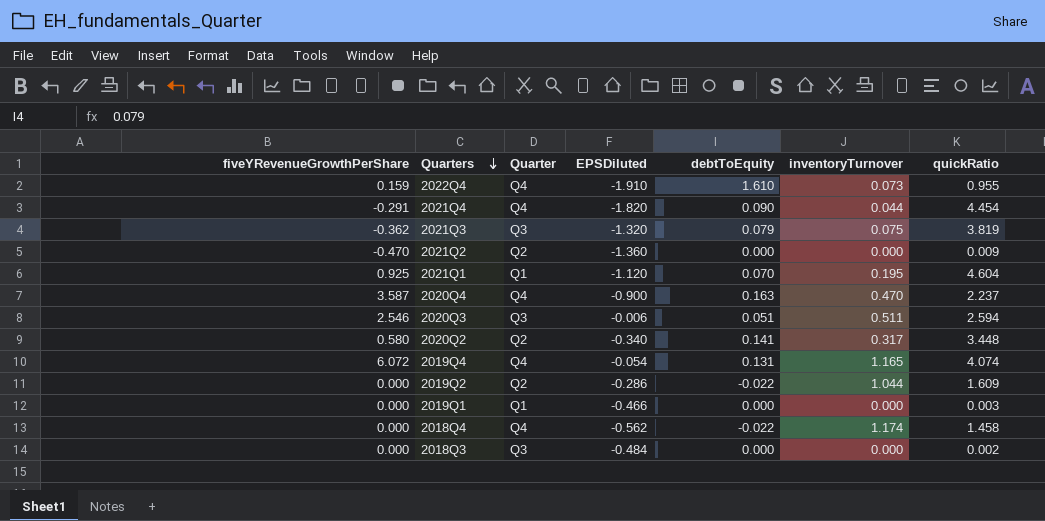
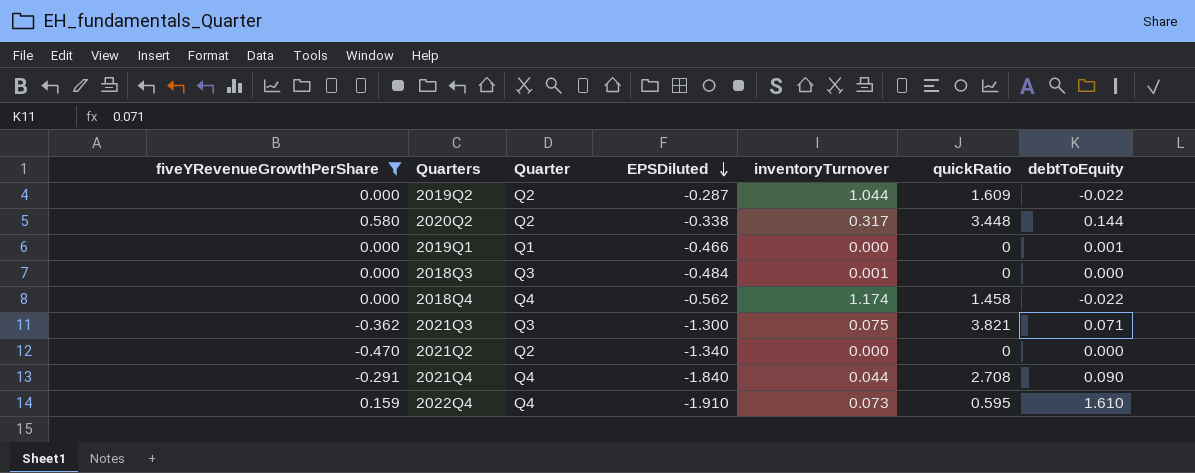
filter: none -> fiveYRevenueGrowthPerShare <= 0.580
row order: Quarters descending -> EPSDiluted descending
column debtToEquity | position: 5 -> 7
2019Q2 | EPSDiluted: -0.286 -> -0.287
2020Q2 | EPSDiluted: -0.340 -> -0.338
2020Q2 | debtToEquity: 0.141 -> 0.144
2019Q1 | quickRatio: 0.003 -> 0
2019Q1 | debtToEquity: 0.000 -> 0.001
2018Q3 | inventoryTurnover: 0.000 -> 0.001
2018Q3 | quickRatio: 0.002 -> 0
2021Q3 | EPSDiluted: -1.320 -> -1.300
2021Q3 | quickRatio: 3.819 -> 3.821
2021Q3 | debtToEquity: 0.079 -> 0.071
2021Q2 | EPSDiluted: -1.360 -> -1.340
2021Q2 | quickRatio: 0.009 -> 0
2021Q4 | EPSDiluted: -1.820 -> -1.840
2021Q4 | quickRatio: 4.454 -> 2.708
2022Q4 | quickRatio: 0.955 -> 0.595

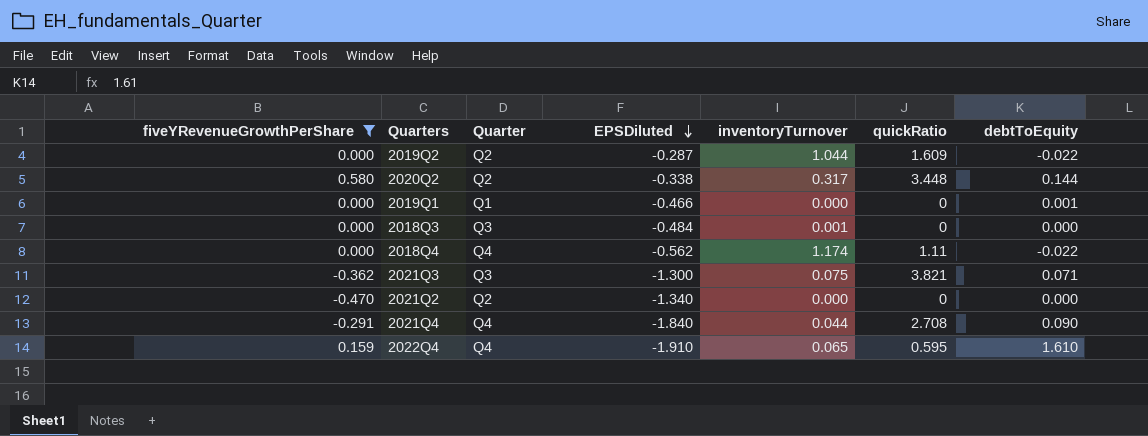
2018Q4 | quickRatio: 1.458 -> 1.11
2022Q4 | inventoryTurnover: 0.073 -> 0.065

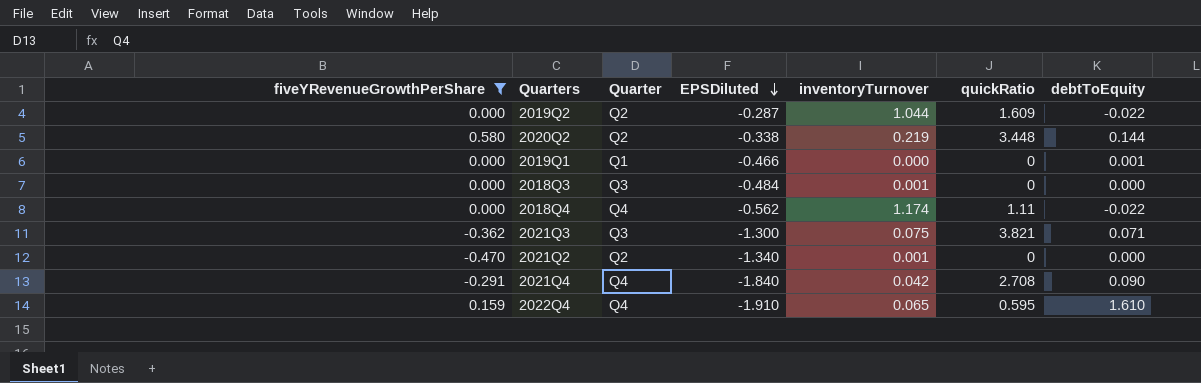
2020Q2 | inventoryTurnover: 0.317 -> 0.219
2021Q2 | inventoryTurnover: 0.000 -> 0.001
2021Q4 | inventoryTurnover: 0.044 -> 0.042

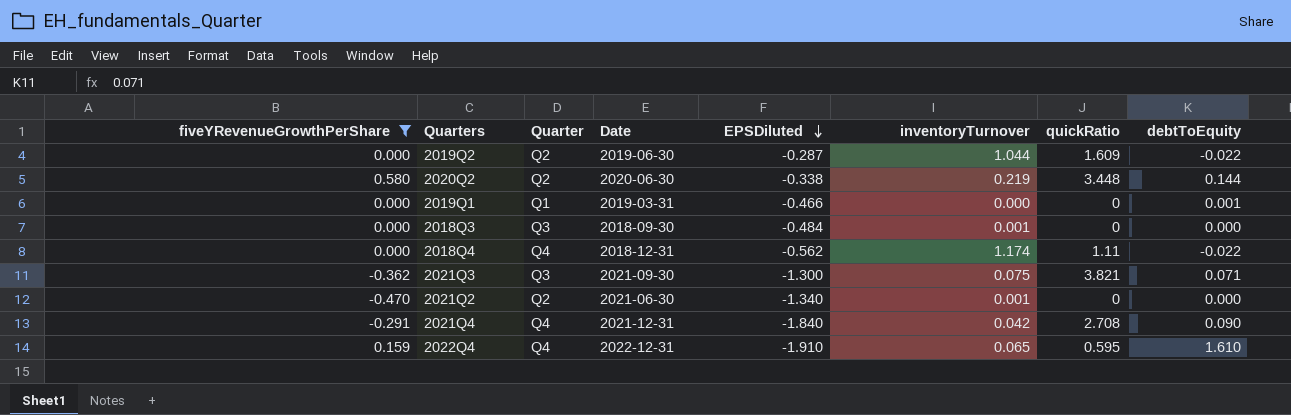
column Date | position: none -> 4

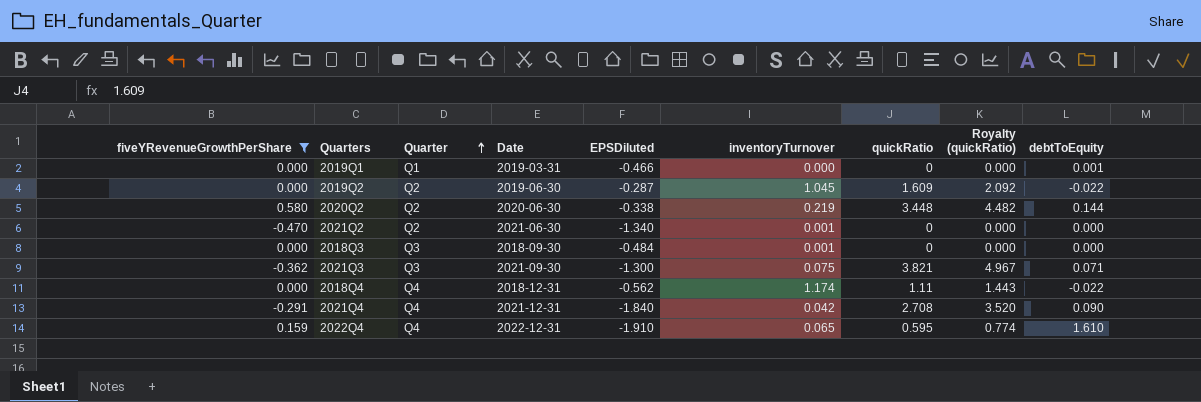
row order: EPSDiluted descending -> Quarter ascending
column Royalty (quickRatio) | formula: none -> [quickRatio] * 1.3
2019Q2 | inventoryTurnover: 1.044 -> 1.045

